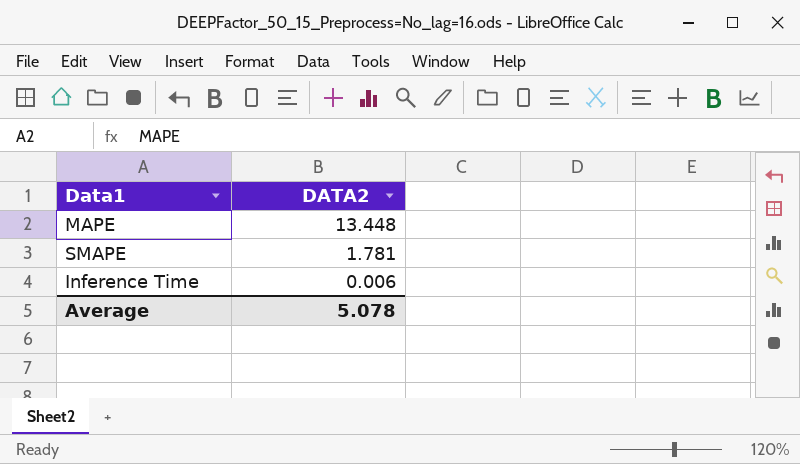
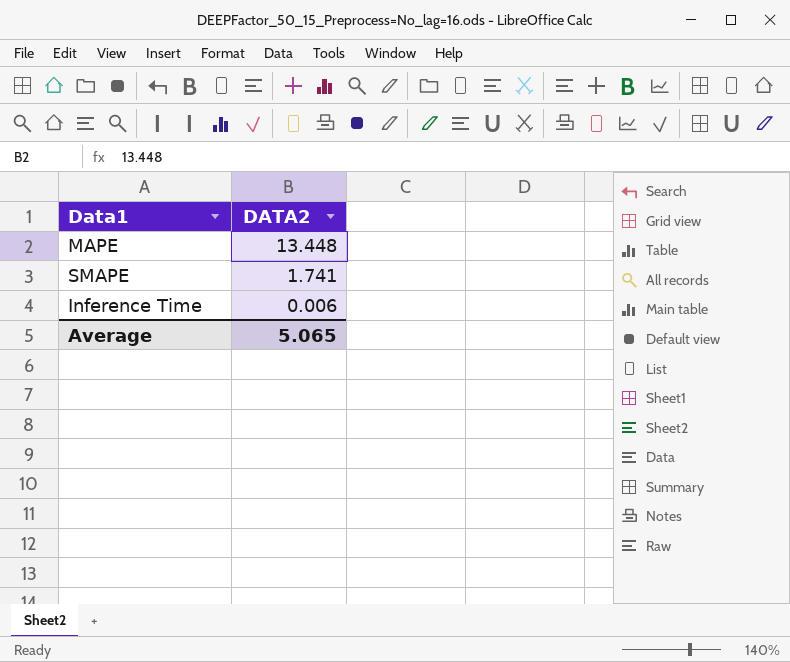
SMAPE | DATA2: 1.781 -> 1.741
Average | DATA2: 5.078 -> 5.065

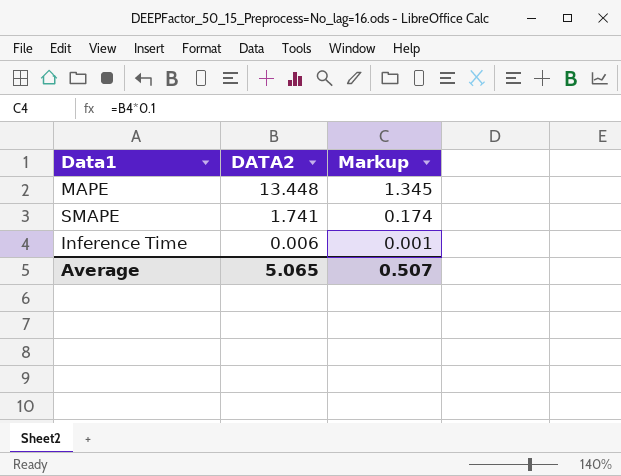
column Markup | formula: none -> [DATA2] * 0.1

